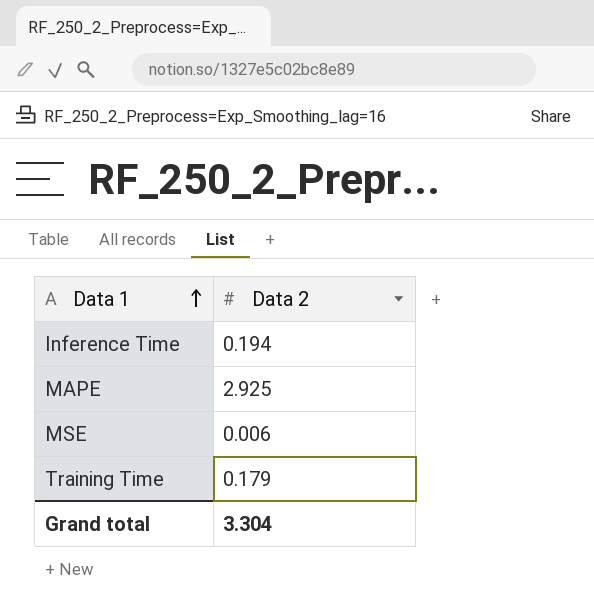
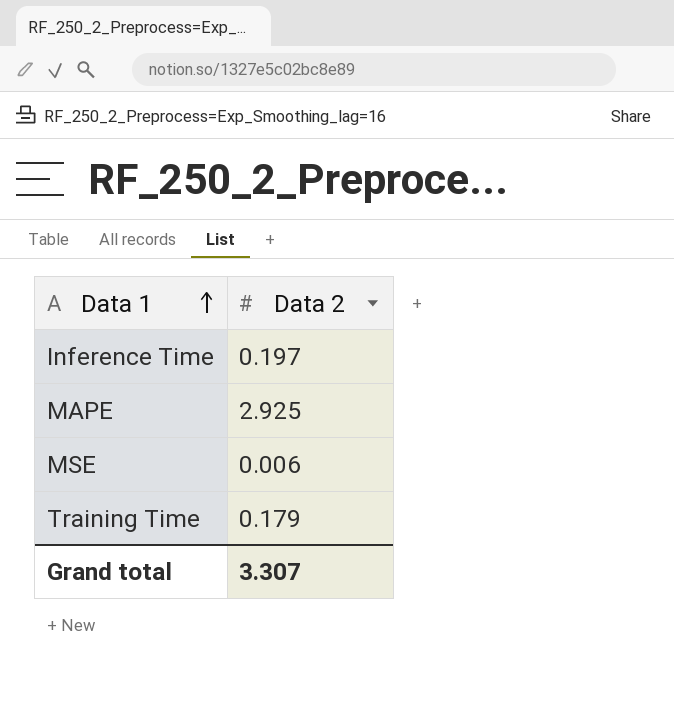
Inference Time | Data 2: 0.194 -> 0.197
Grand total | Data 2: 3.304 -> 3.307

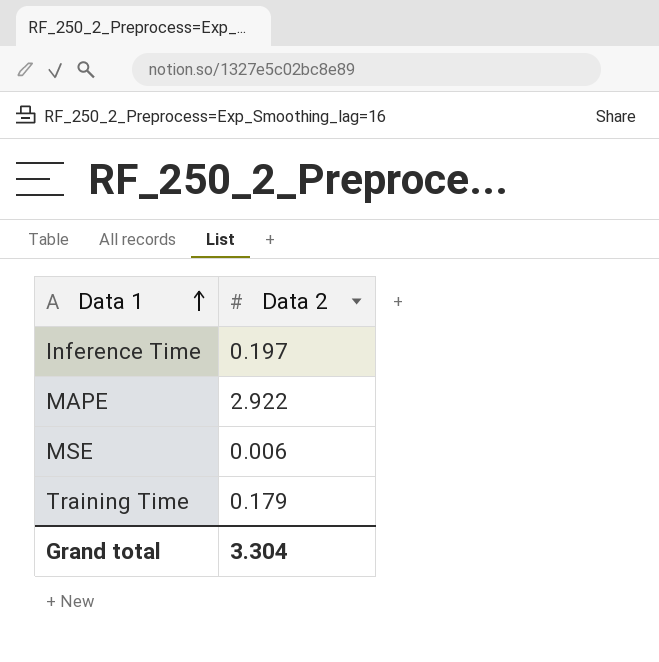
MAPE | Data 2: 2.925 -> 2.922
Grand total | Data 2: 3.307 -> 3.304

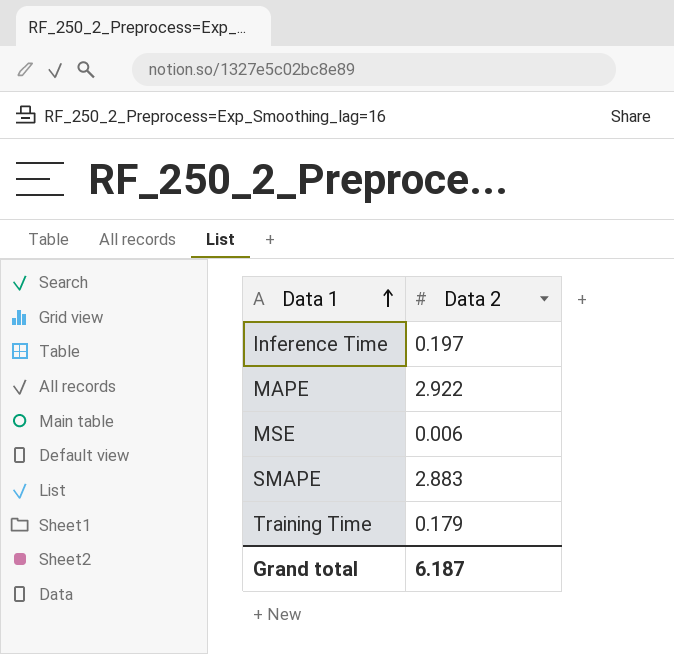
row SMAPE: none -> 2.883
Grand total | Data 2: 3.304 -> 6.187

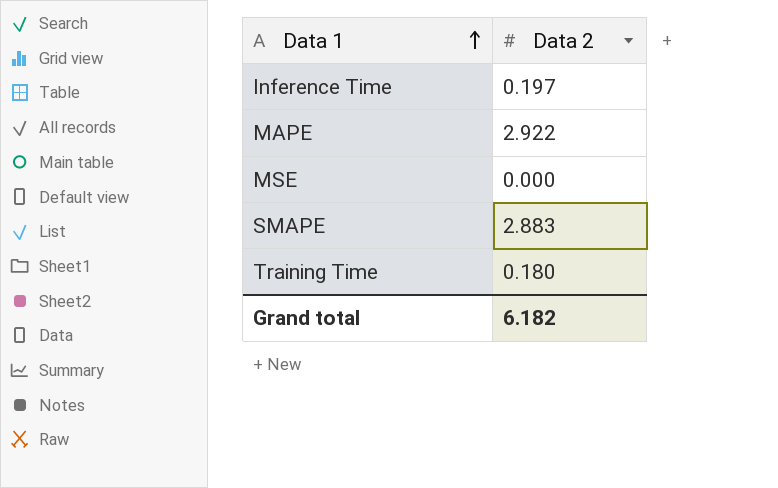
MSE | Data 2: 0.006 -> 0.000
Training Time | Data 2: 0.179 -> 0.180
Grand total | Data 2: 6.187 -> 6.182

